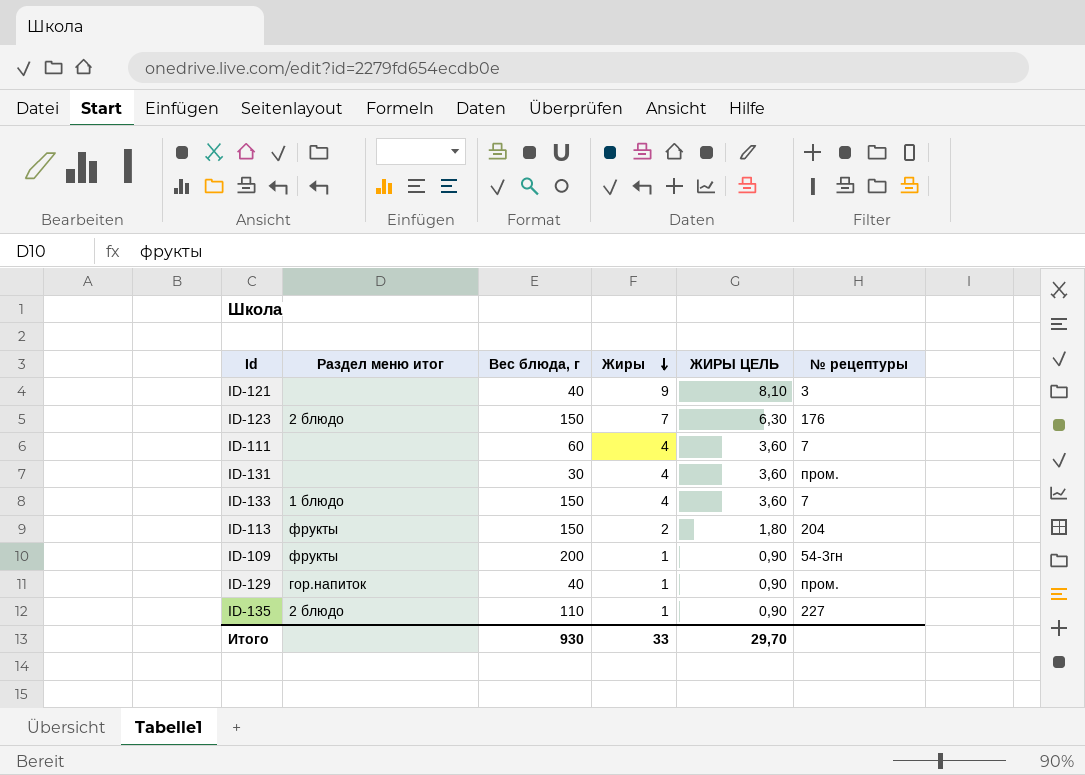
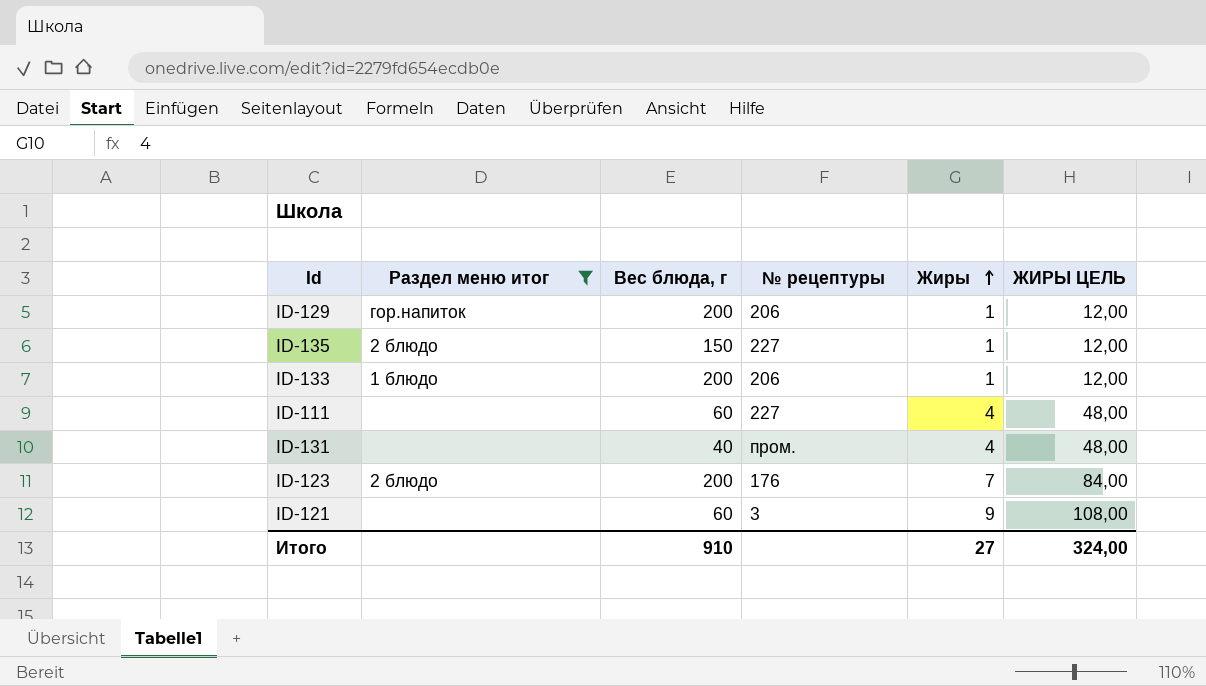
filter: none -> Раздел меню итог != фрукты
row order: Жиры descending -> Жиры ascending
column № рецептуры | position: 6 -> 4
column ЖИРЫ ЦЕЛЬ | formula: [Жиры] * 0,9 -> [Жиры] * 12
ID-129 | Вес блюда, г: 40 -> 200
ID-129 | № рецептуры: пром. -> 206
ID-135 | Вес блюда, г: 110 -> 150
ID-133 | Вес блюда, г: 150 -> 200
ID-133 | № рецептуры: 7 -> 206
ID-133 | Жиры: 4 -> 1
ID-111 | № рецептуры: 7 -> 227
ID-131 | Вес блюда, г: 30 -> 40
ID-123 | Вес блюда, г: 150 -> 200
ID-121 | Вес блюда, г: 40 -> 60
Итого | Вес блюда, г: 930 -> 910
Итого | Жиры: 33 -> 27
Итого | ЖИРЫ ЦЕЛЬ: 29,70 -> 324,00

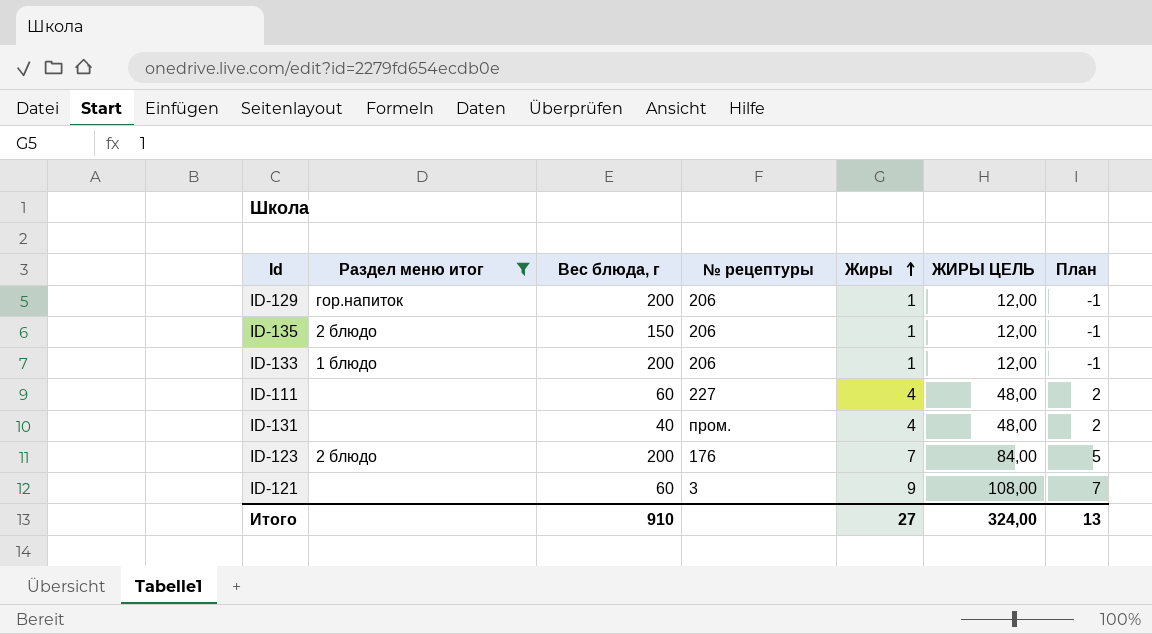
column План | formula: none -> [Жиры] - 2
ID-135 | № рецептуры: 227 -> 206

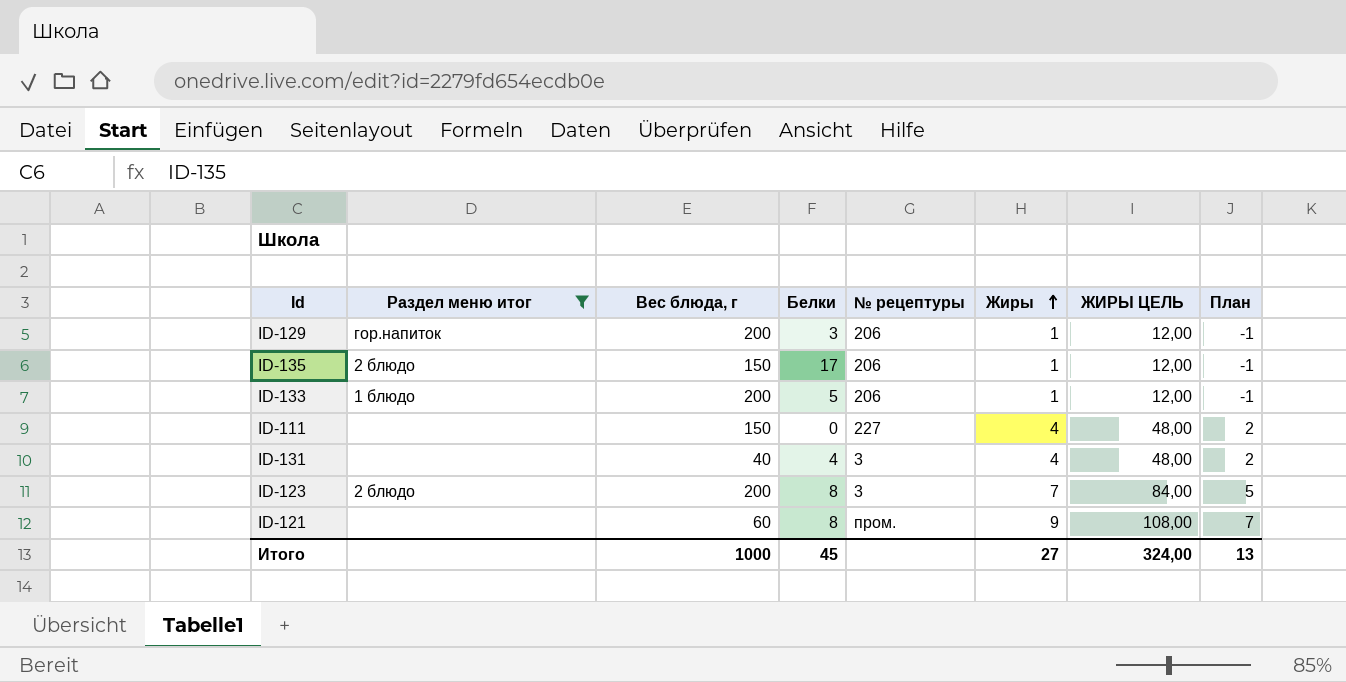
column Белки | position: none -> 4
ID-111 | Вес блюда, г: 60 -> 150
ID-131 | № рецептуры: пром. -> 3
ID-123 | № рецептуры: 176 -> 3
ID-121 | № рецептуры: 3 -> пром.
Итого | Вес блюда, г: 910 -> 1000

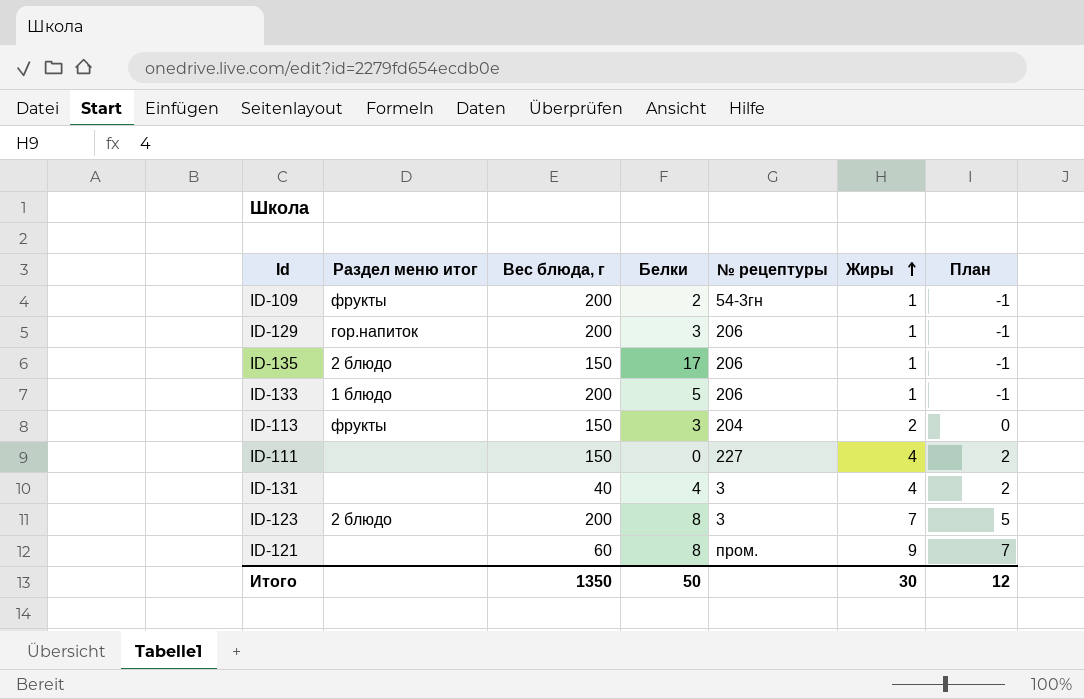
filter: Раздел меню итог != фрукты -> none
column ЖИРЫ ЦЕЛЬ | formula: [Жиры] * 12 -> none
Итого | Вес блюда, г: 1000 -> 1350
Итого | Белки: 45 -> 50
Итого | Жиры: 27 -> 30
Итого | План: 13 -> 12

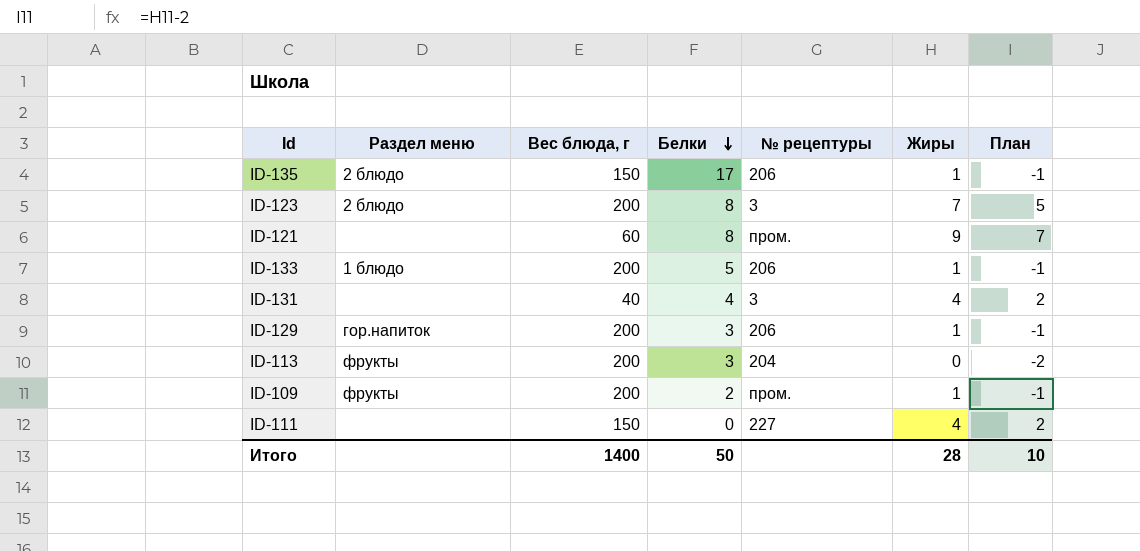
row order: Жиры ascending -> Белки descending
column name: Раздел меню итог -> Раздел меню
ID-113 | Вес блюда, г: 150 -> 200
ID-113 | Жиры: 2 -> 0
ID-113 | План: 0 -> -2
ID-109 | № рецептуры: 54-3гн -> пром.
Итого | Вес блюда, г: 1350 -> 1400
Итого | Жиры: 30 -> 28
Итого | План: 12 -> 10

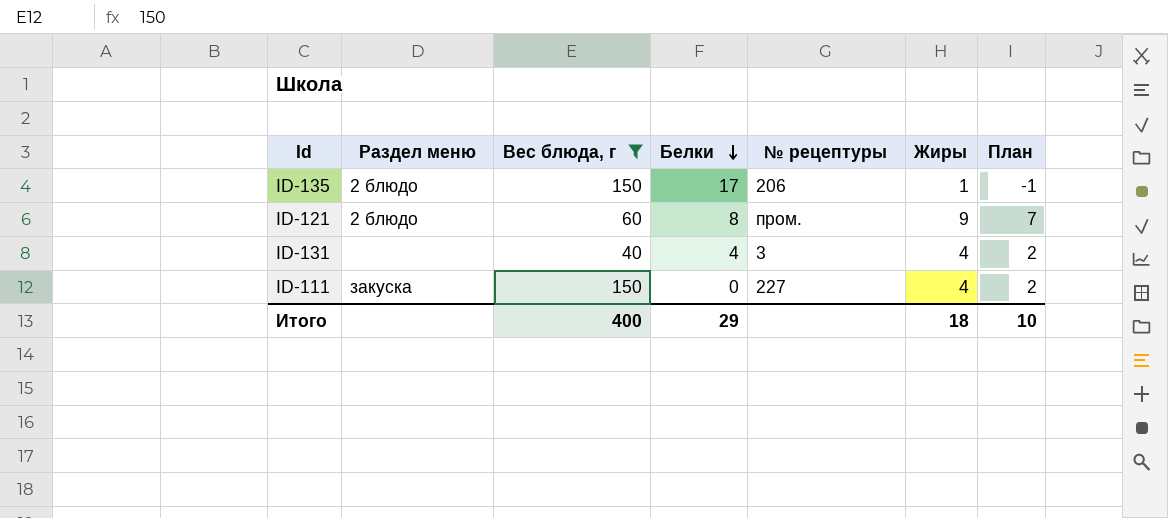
filter: none -> Вес блюда, г != 200
ID-121 | Раздел меню: none -> 2 блюдо
ID-111 | Раздел меню: none -> закуска
Итого | Вес блюда, г: 1400 -> 400
Итого | Белки: 50 -> 29
Итого | Жиры: 28 -> 18

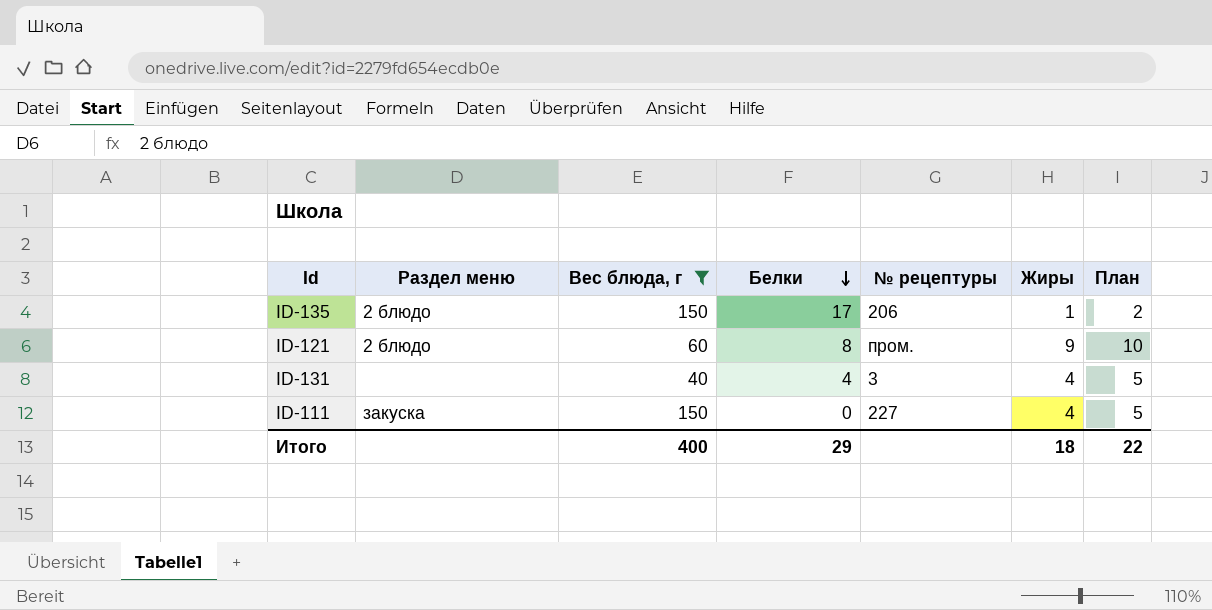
column План | formula: [Жиры] - 2 -> [Жиры] + 1
Итого | План: 10 -> 22

